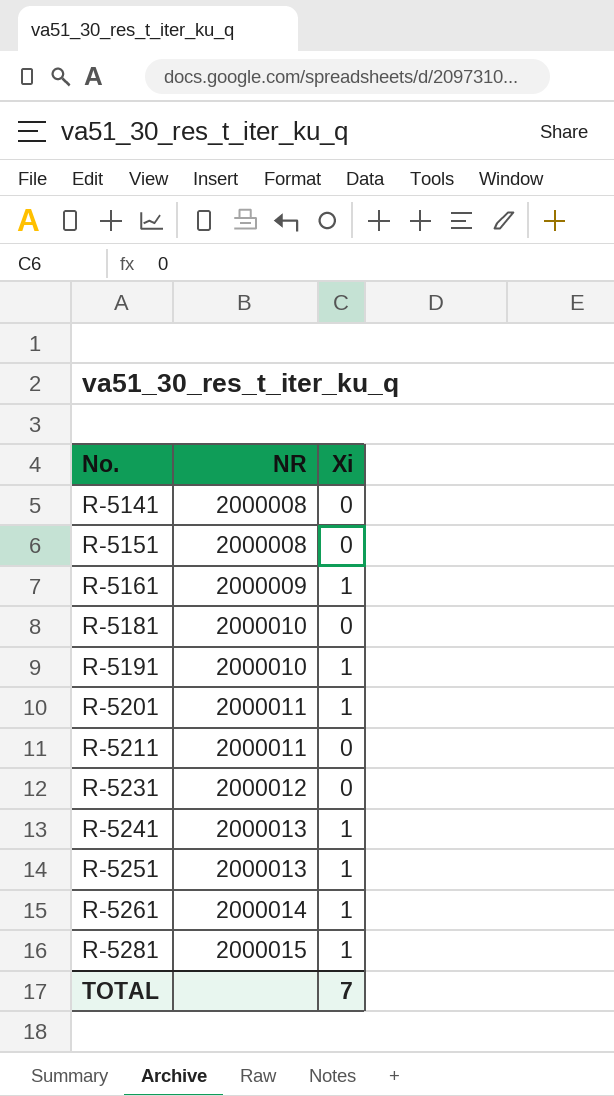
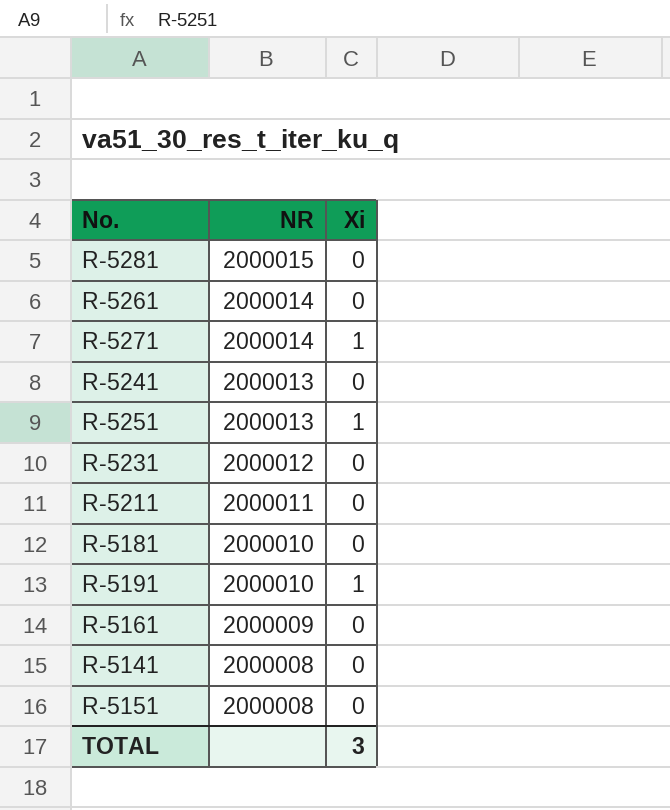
row order: No. ascending -> NR descending
row R-5201: 2000011 | 1 -> none
R-5281 | Xi: 1 -> 0
R-5261 | Xi: 1 -> 0
row R-5271: none -> 2000014 | 1
R-5241 | Xi: 1 -> 0
R-5161 | Xi: 1 -> 0
TOTAL | Xi: 7 -> 3

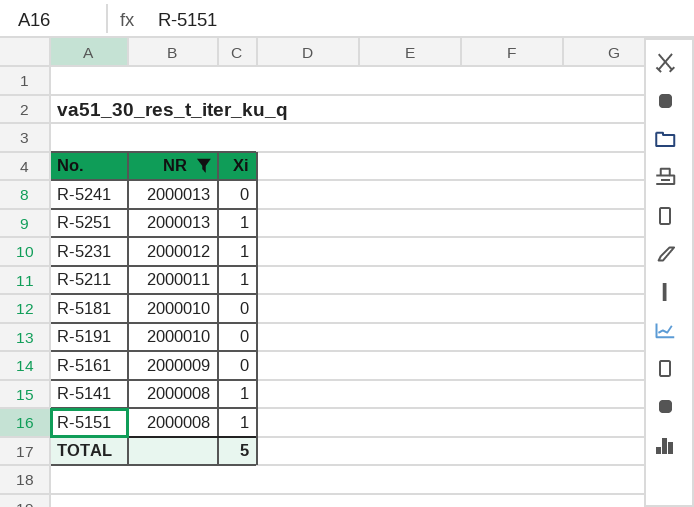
filter: none -> NR <= 2000013
R-5231 | Xi: 0 -> 1
R-5211 | Xi: 0 -> 1
R-5191 | Xi: 1 -> 0
R-5141 | Xi: 0 -> 1
R-5151 | Xi: 0 -> 1
TOTAL | Xi: 3 -> 5

